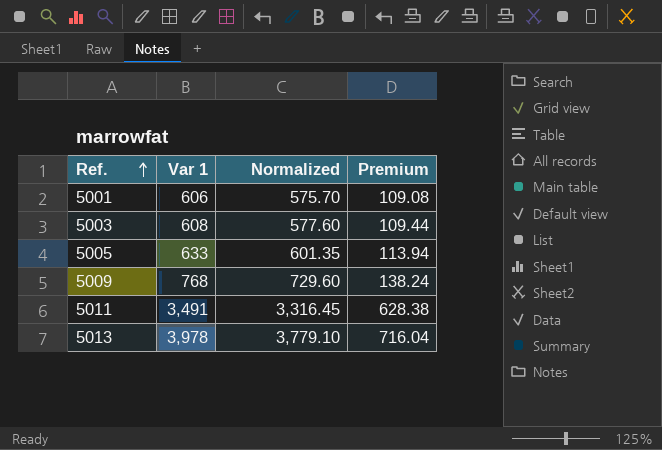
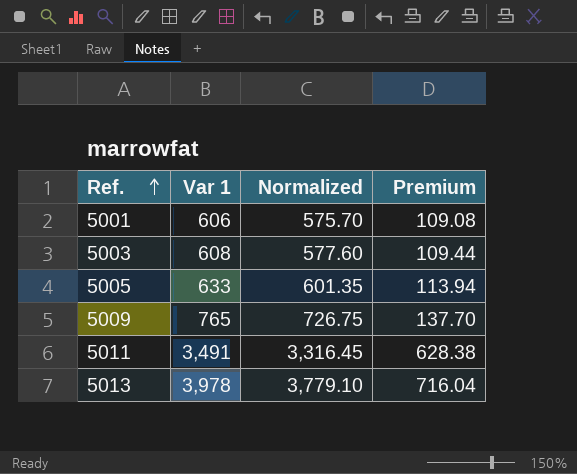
5009 | Var 1: 768 -> 765
5009 | Normalized: 729.60 -> 726.75
5009 | Premium: 138.24 -> 137.70

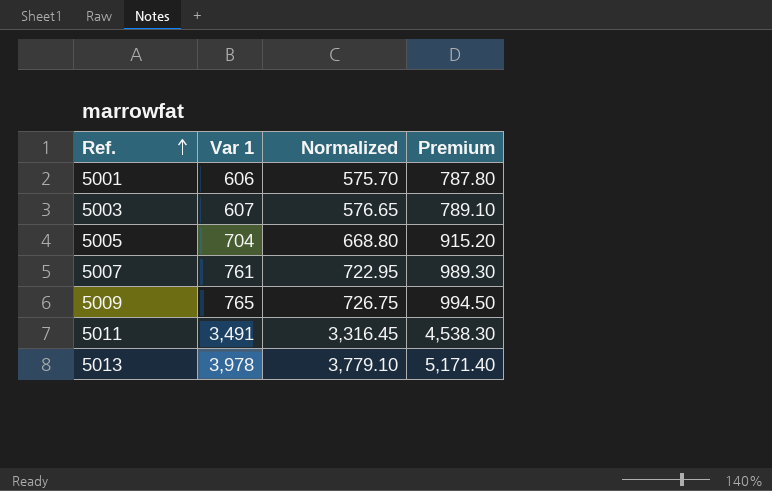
column Premium | formula: [Var 1] * 0.18 -> [Var 1] * 1.3
5003 | Var 1: 608 -> 607
5003 | Normalized: 577.60 -> 576.65
5005 | Var 1: 633 -> 704
5005 | Normalized: 601.35 -> 668.80
row 5007: none -> 761 | 722.95 | 989.30

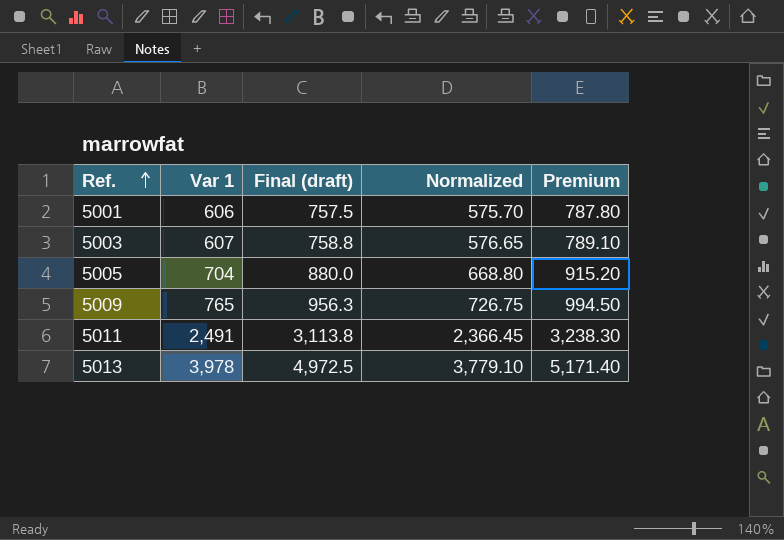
column Final (draft) | formula: none -> [Var 1] * 1.25
row 5007: 761 | 722.95 | 989.30 -> none
5011 | Var 1: 3,491 -> 2,491
5011 | Normalized: 3,316.45 -> 2,366.45
5011 | Premium: 4,538.30 -> 3,238.30

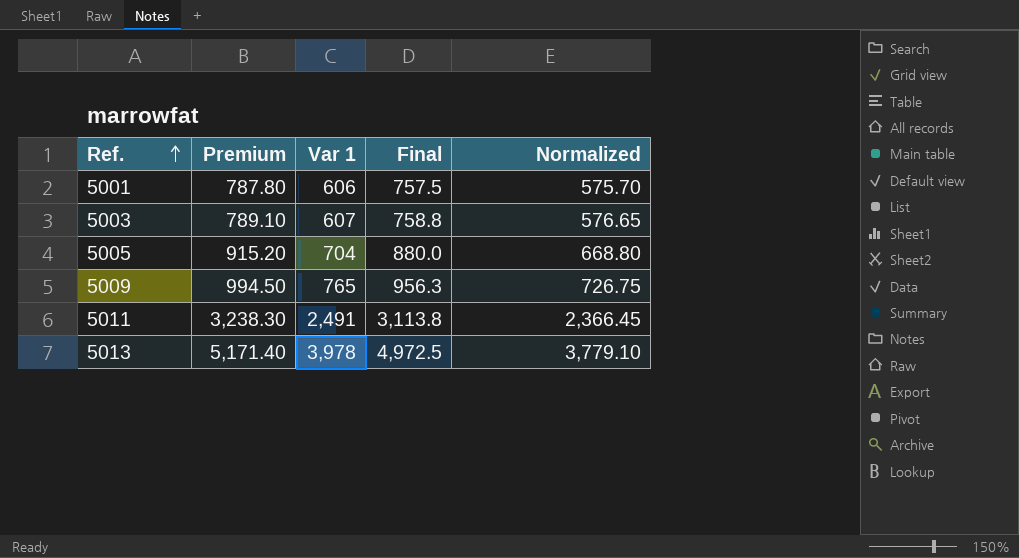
column Premium | position: 5 -> 2
column name: Final (draft) -> Final

